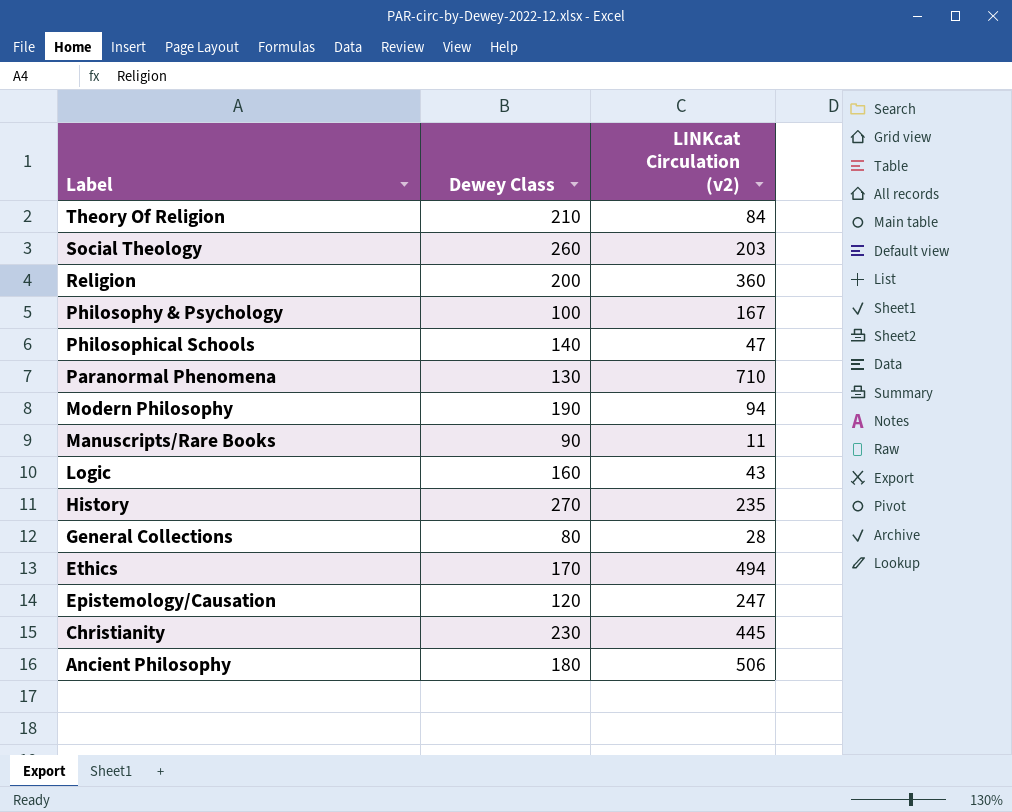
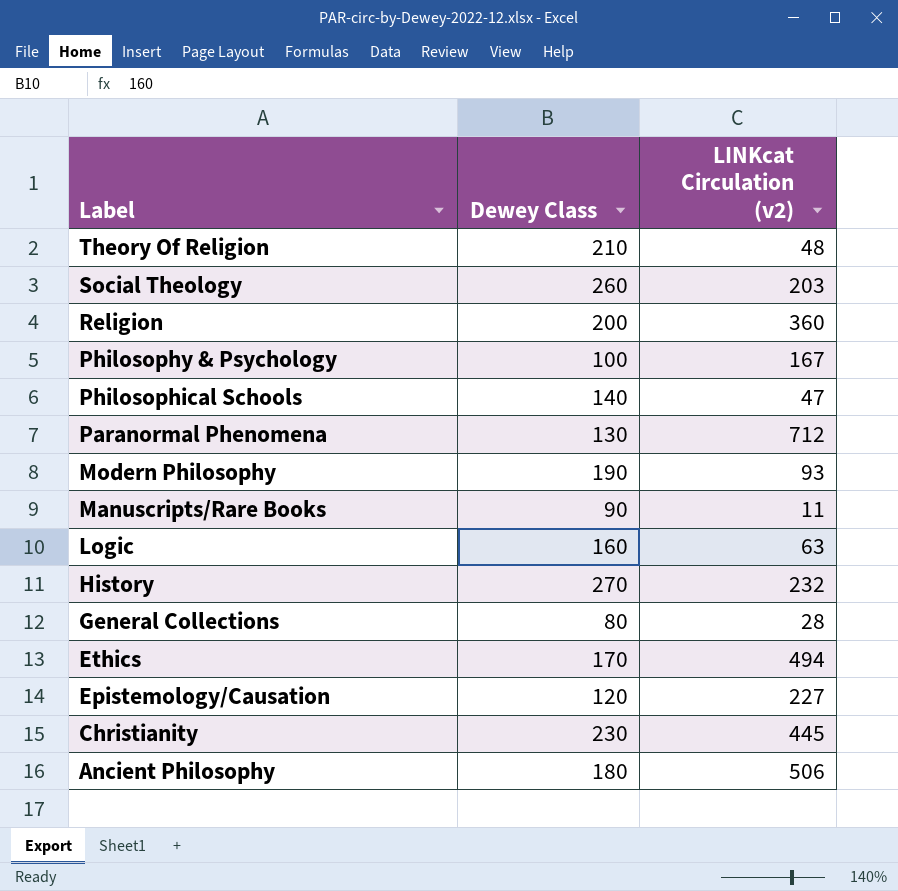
Theory Of Religion | LINKcat Circulation (v2): 84 -> 48
Paranormal Phenomena | LINKcat Circulation (v2): 710 -> 712
Modern Philosophy | LINKcat Circulation (v2): 94 -> 93
Logic | LINKcat Circulation (v2): 43 -> 63
History | LINKcat Circulation (v2): 235 -> 232
Epistemology/Causation | LINKcat Circulation (v2): 247 -> 227

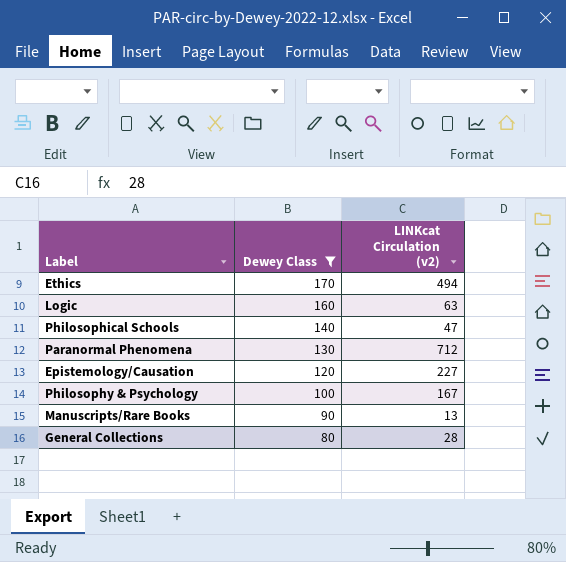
filter: none -> Dewey Class <= 170
row order: Label descending -> Dewey Class descending
Manuscripts/Rare Books | LINKcat Circulation (v2): 11 -> 13

